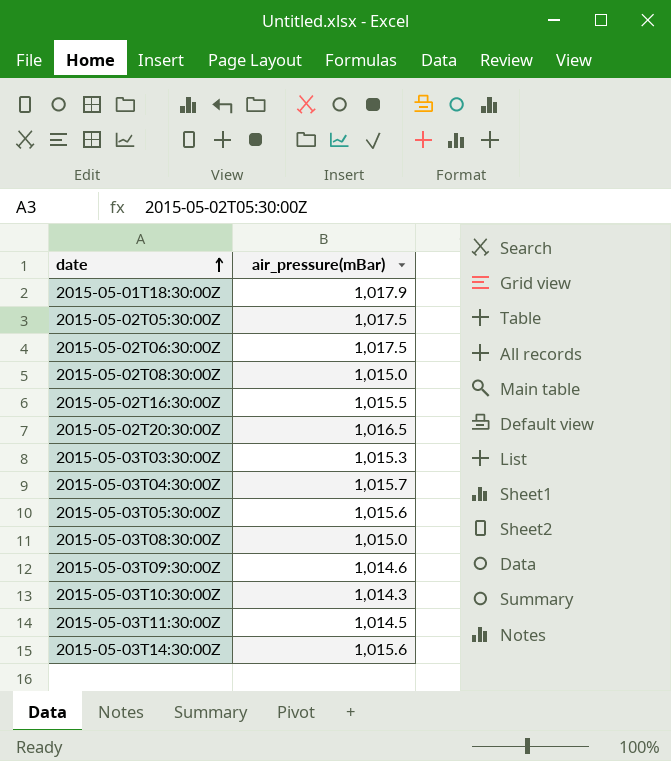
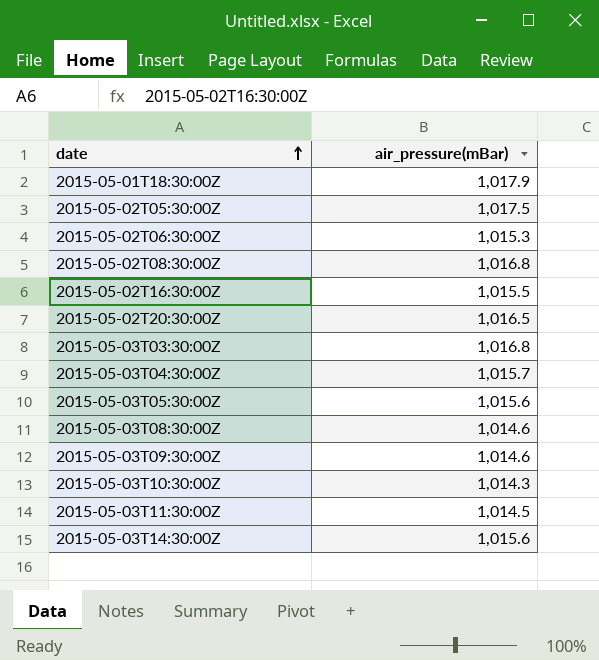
2015-05-02T06:30:00Z | air_pressure(mBar): 1,017.5 -> 1,015.3
2015-05-02T08:30:00Z | air_pressure(mBar): 1,015.0 -> 1,016.8
2015-05-03T03:30:00Z | air_pressure(mBar): 1,015.3 -> 1,016.8
2015-05-03T08:30:00Z | air_pressure(mBar): 1,015.0 -> 1,014.6

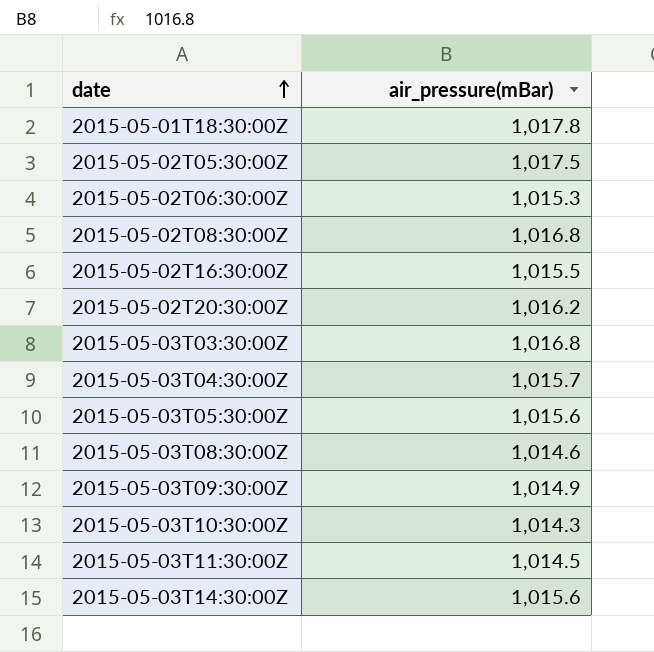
2015-05-01T18:30:00Z | air_pressure(mBar): 1,017.9 -> 1,017.8
2015-05-02T20:30:00Z | air_pressure(mBar): 1,016.5 -> 1,016.2
2015-05-03T09:30:00Z | air_pressure(mBar): 1,014.6 -> 1,014.9

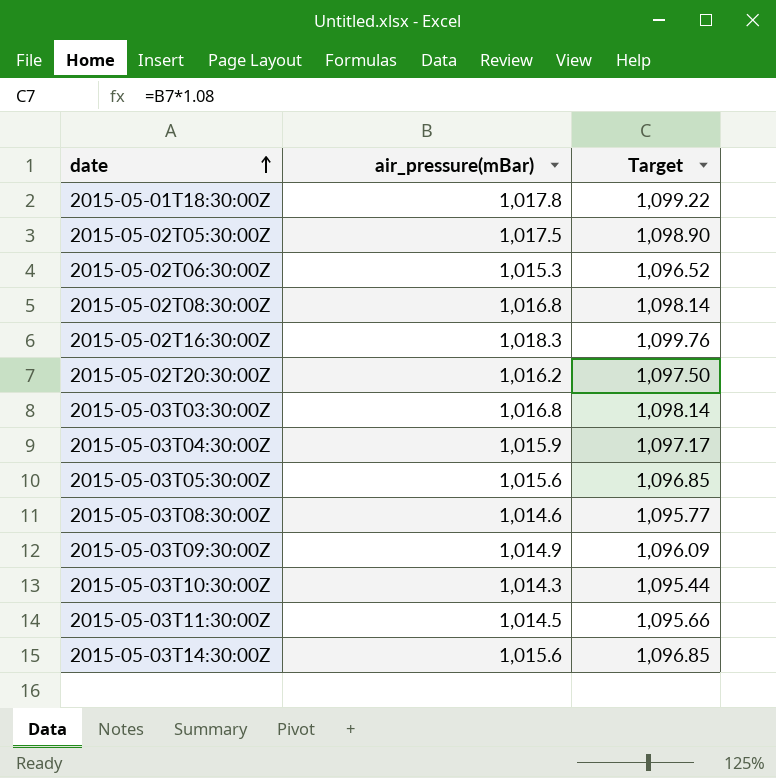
column Target | formula: none -> [air_pressure(mBar)] * 1.08
2015-05-02T16:30:00Z | air_pressure(mBar): 1,015.5 -> 1,018.3
2015-05-03T04:30:00Z | air_pressure(mBar): 1,015.7 -> 1,015.9

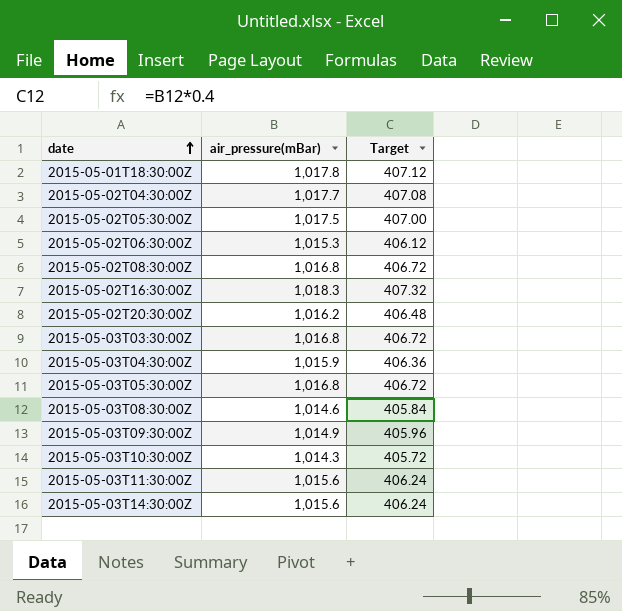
column Target | formula: [air_pressure(mBar)] * 1.08 -> [air_pressure(mBar)] * 0.4
row 2015-05-02T04:30:00Z: none -> 1,017.7 | 407.08
2015-05-03T05:30:00Z | air_pressure(mBar): 1,015.6 -> 1,016.8
2015-05-03T11:30:00Z | air_pressure(mBar): 1,014.5 -> 1,015.6

